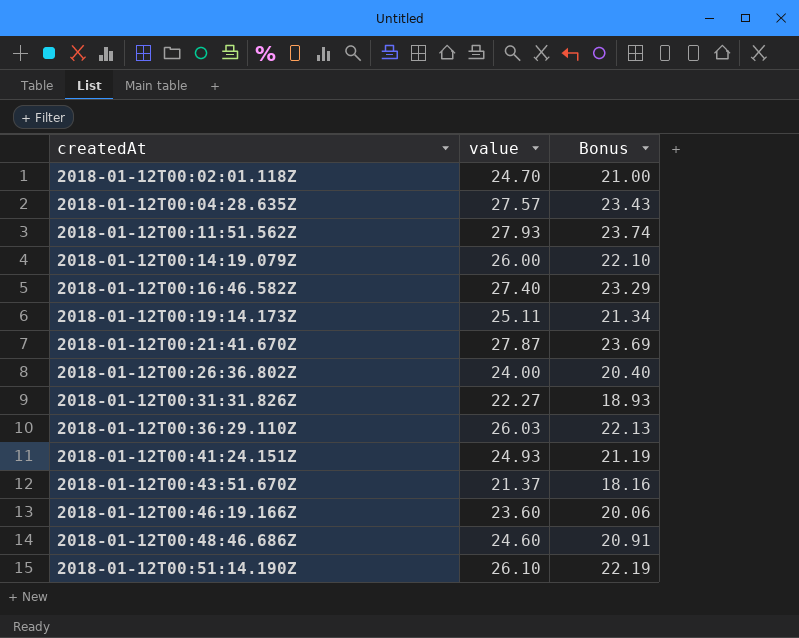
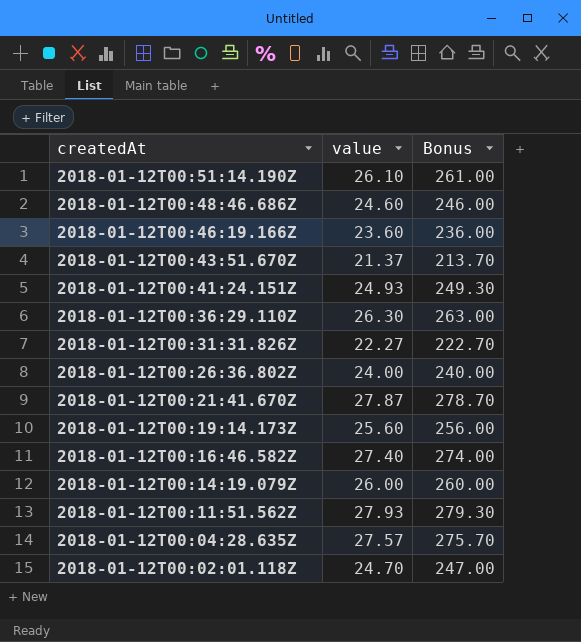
row order: createdAt ascending -> createdAt descending
column Bonus | formula: [value] * 0.85 -> [value] * 10
2018-01-12T00:36:29.110Z | value: 26.03 -> 26.30
2018-01-12T00:19:14.173Z | value: 25.11 -> 25.60

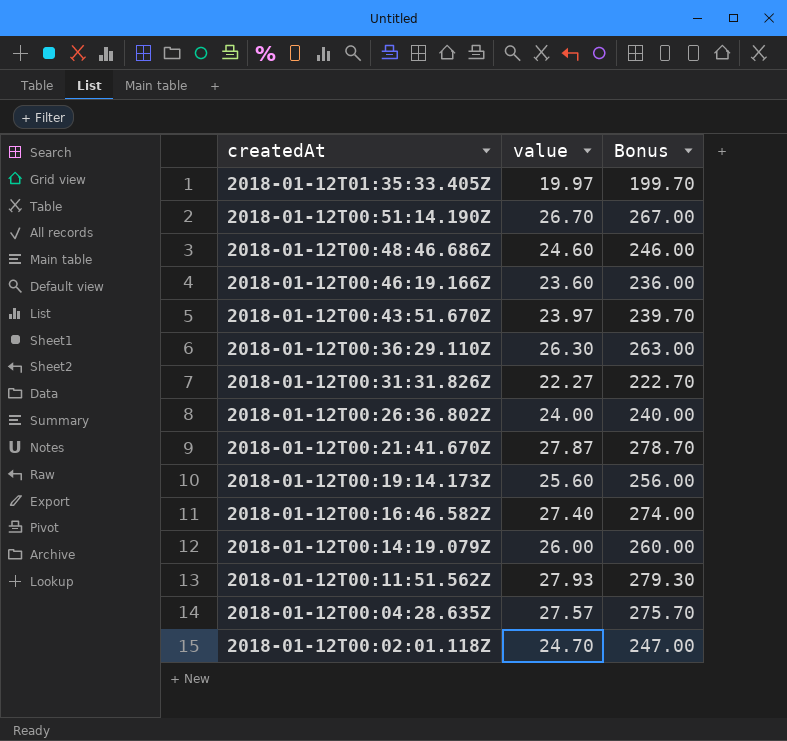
row 2018-01-12T00:41:24.151Z: 24.93 | 249.30 -> none
row 2018-01-12T01:35:33.405Z: none -> 19.97 | 199.70
2018-01-12T00:51:14.190Z | value: 26.10 -> 26.70
2018-01-12T00:51:14.190Z | Bonus: 261.00 -> 267.00
2018-01-12T00:43:51.670Z | value: 21.37 -> 23.97
2018-01-12T00:43:51.670Z | Bonus: 213.70 -> 239.70

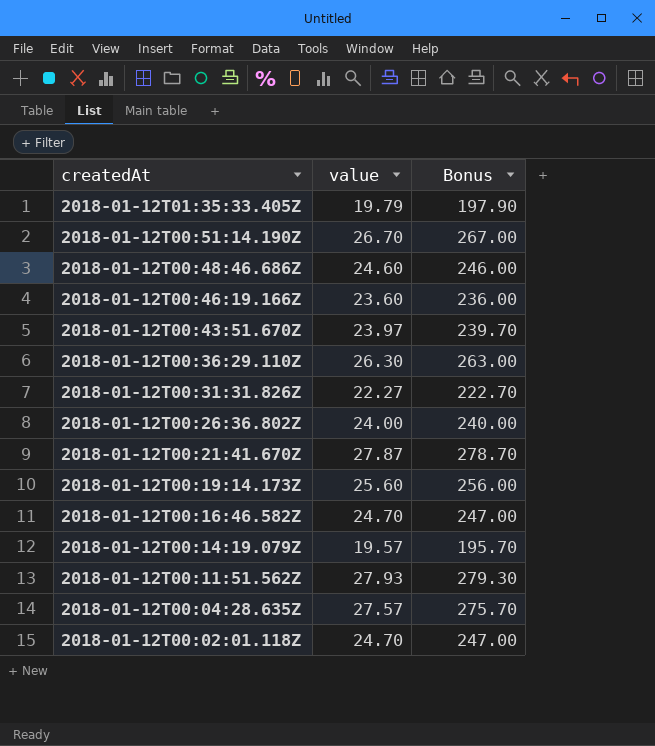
2018-01-12T01:35:33.405Z | value: 19.97 -> 19.79
2018-01-12T01:35:33.405Z | Bonus: 199.70 -> 197.90
2018-01-12T00:16:46.582Z | value: 27.40 -> 24.70
2018-01-12T00:16:46.582Z | Bonus: 274.00 -> 247.00
2018-01-12T00:14:19.079Z | value: 26.00 -> 19.57
2018-01-12T00:14:19.079Z | Bonus: 260.00 -> 195.70

